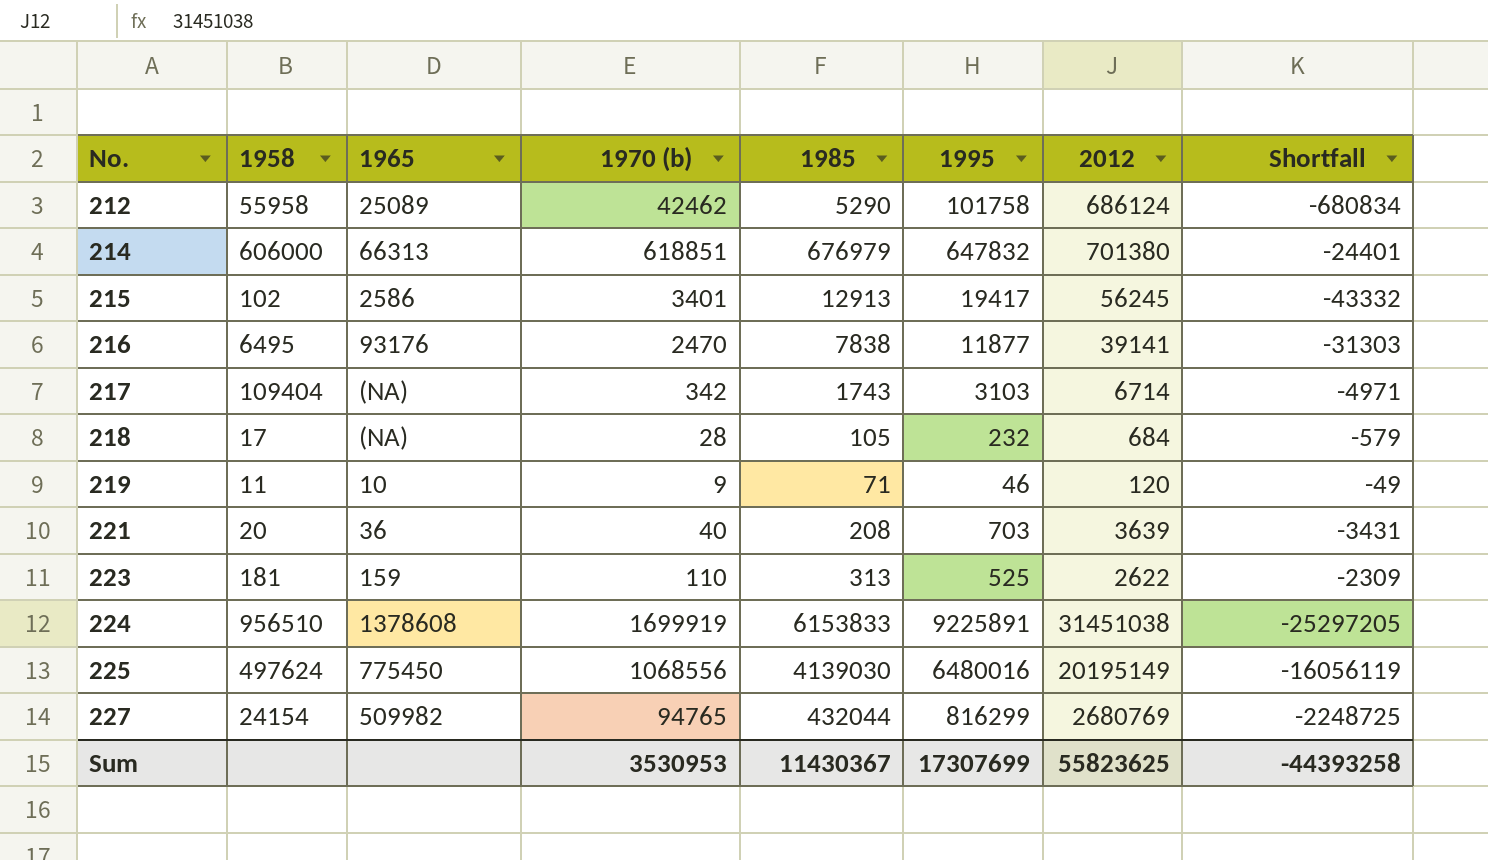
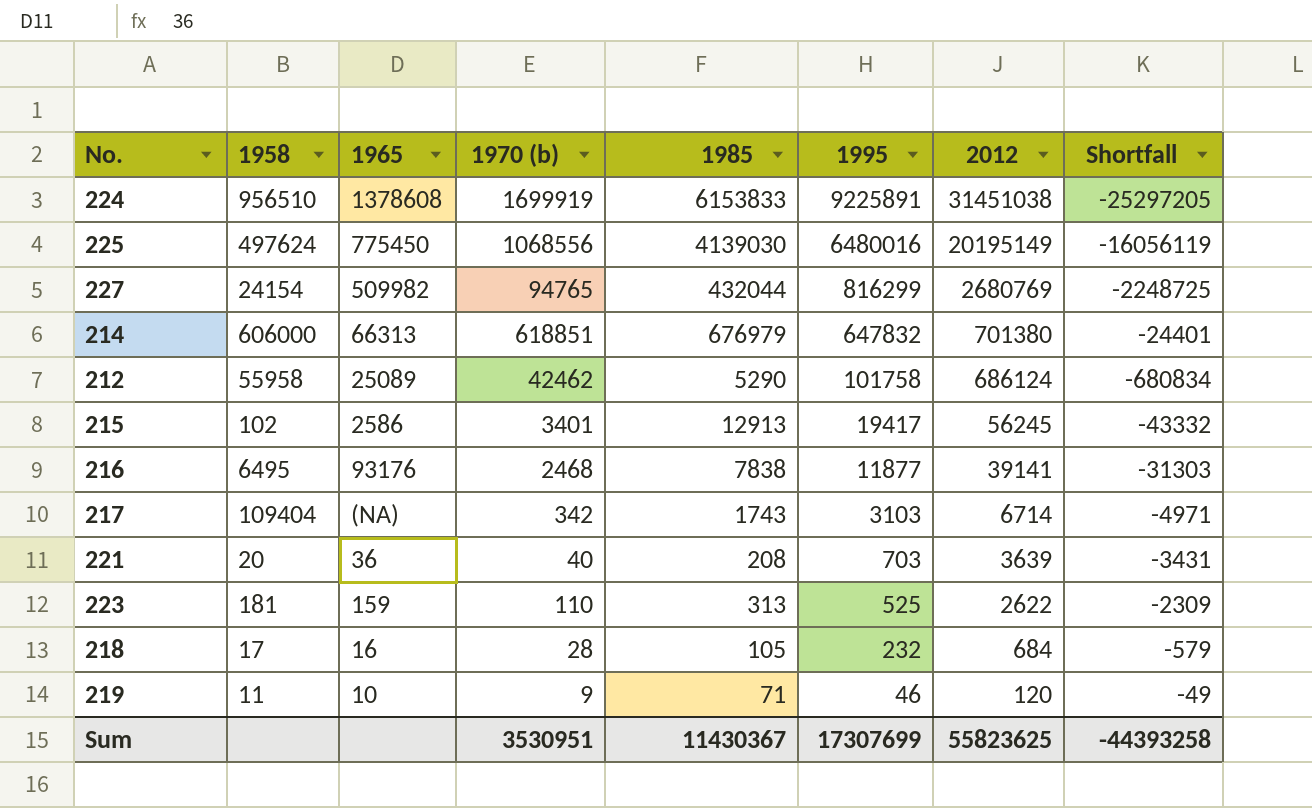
row order: No. ascending -> 1995 descending
216 | 1970 (b): 2470 -> 2468
218 | 1965: (NA) -> 16
Sum | 1970 (b): 3530953 -> 3530951

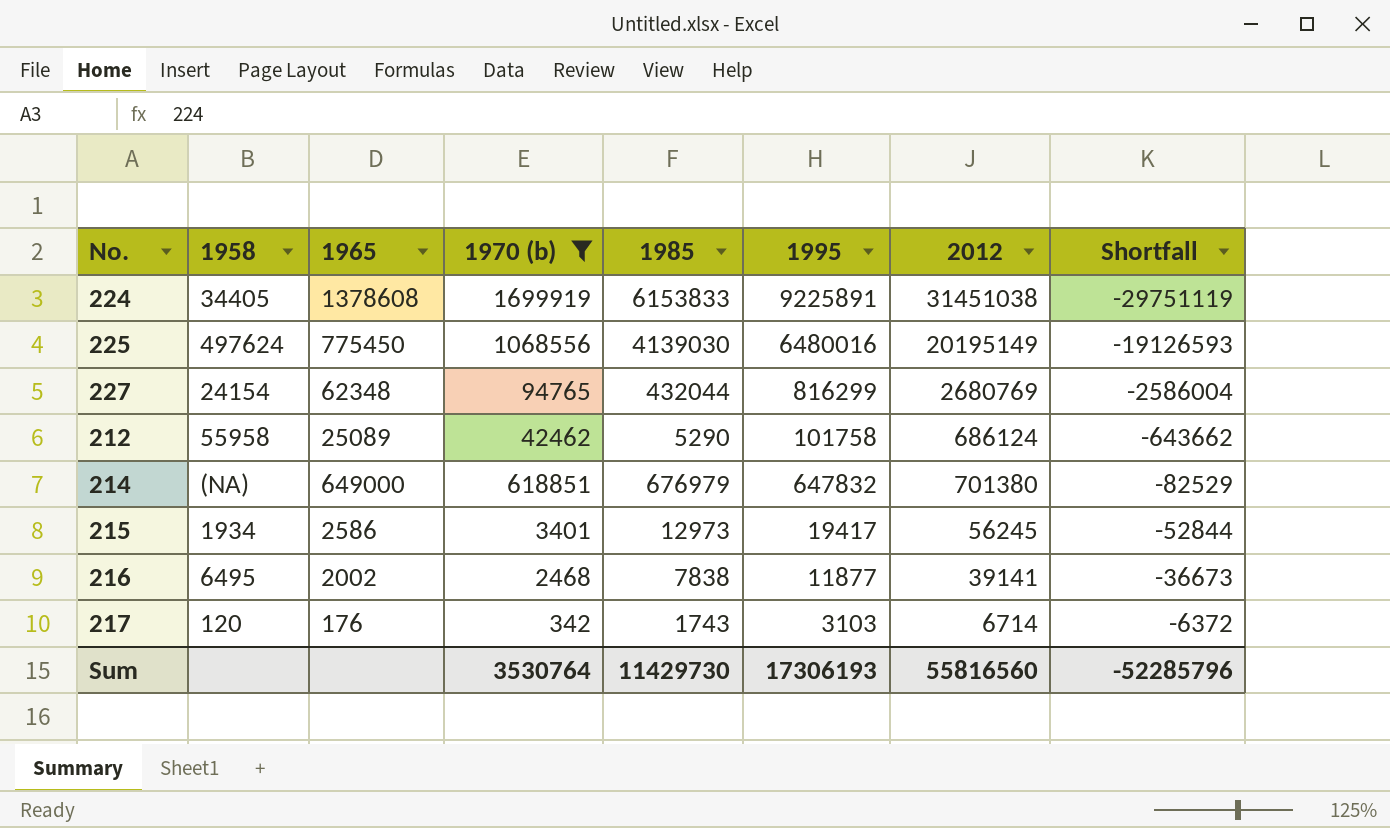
filter: none -> 1970 (b) >= 342
row order: 1995 descending -> Shortfall ascending
column Shortfall | formula: [1985] - [2012] -> [1970 (b)] - [2012]
224 | 1958: 956510 -> 34405
227 | 1965: 509982 -> 62348
214 | 1958: 606000 -> (NA)
214 | 1965: 66313 -> 649000
215 | 1958: 102 -> 1934
215 | 1985: 12913 -> 12973
216 | 1965: 93176 -> 2002
217 | 1958: 109404 -> 120
217 | 1965: (NA) -> 176
Sum | 1970 (b): 3530951 -> 3530764
Sum | 1985: 11430367 -> 11429730
Sum | 1995: 17307699 -> 17306193
Sum | 2012: 55823625 -> 55816560
Sum | Shortfall: -44393258 -> -52285796

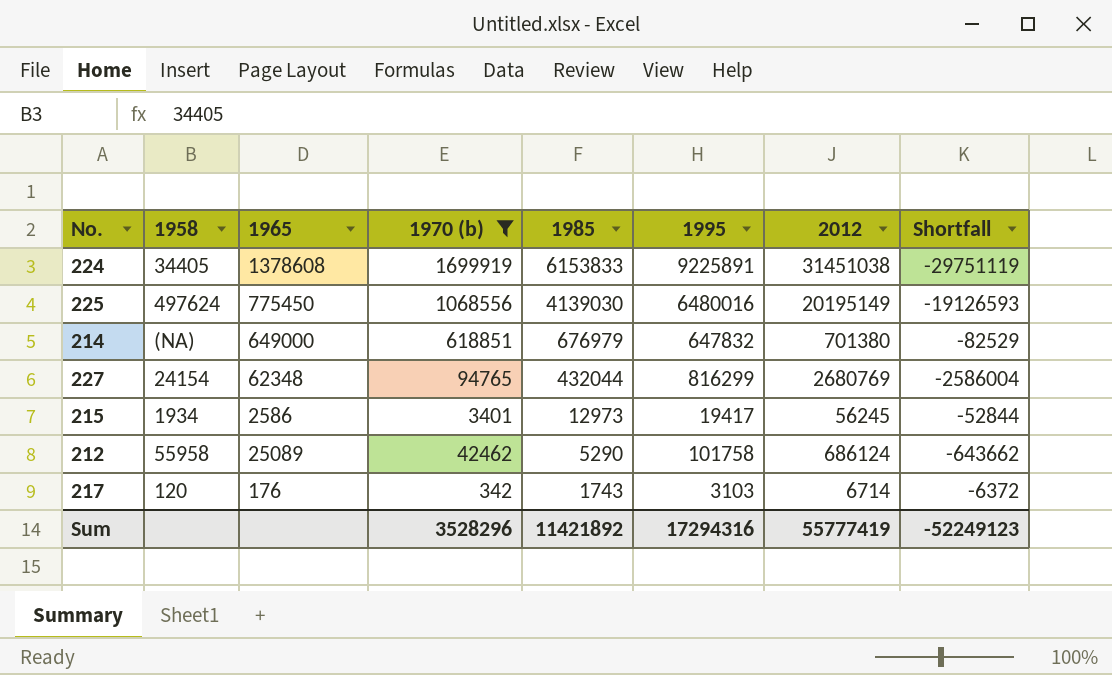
row order: Shortfall ascending -> 1985 descending
row 216: 6495 | 2002 | 2468 | 7838 | 11877 | 39141 | -36673 -> none
Sum | 1970 (b): 3530764 -> 3528296
Sum | 1985: 11429730 -> 11421892
Sum | 1995: 17306193 -> 17294316
Sum | 2012: 55816560 -> 55777419
Sum | Shortfall: -52285796 -> -52249123

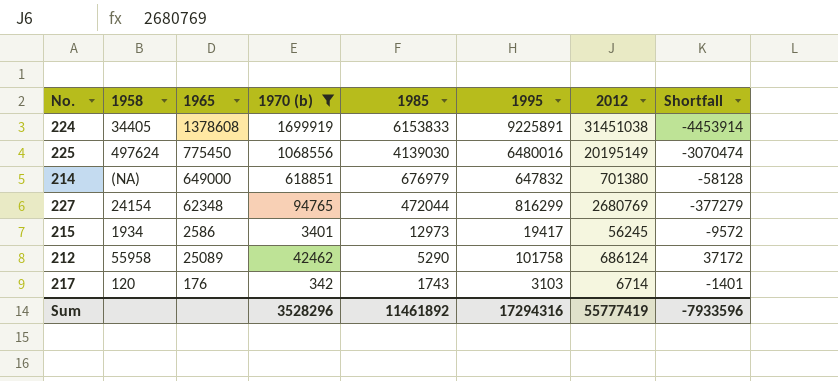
column Shortfall | formula: [1970 (b)] - [2012] -> [1970 (b)] - [1985]
227 | 1985: 432044 -> 472044
Sum | 1985: 11421892 -> 11461892
Sum | Shortfall: -52249123 -> -7933596

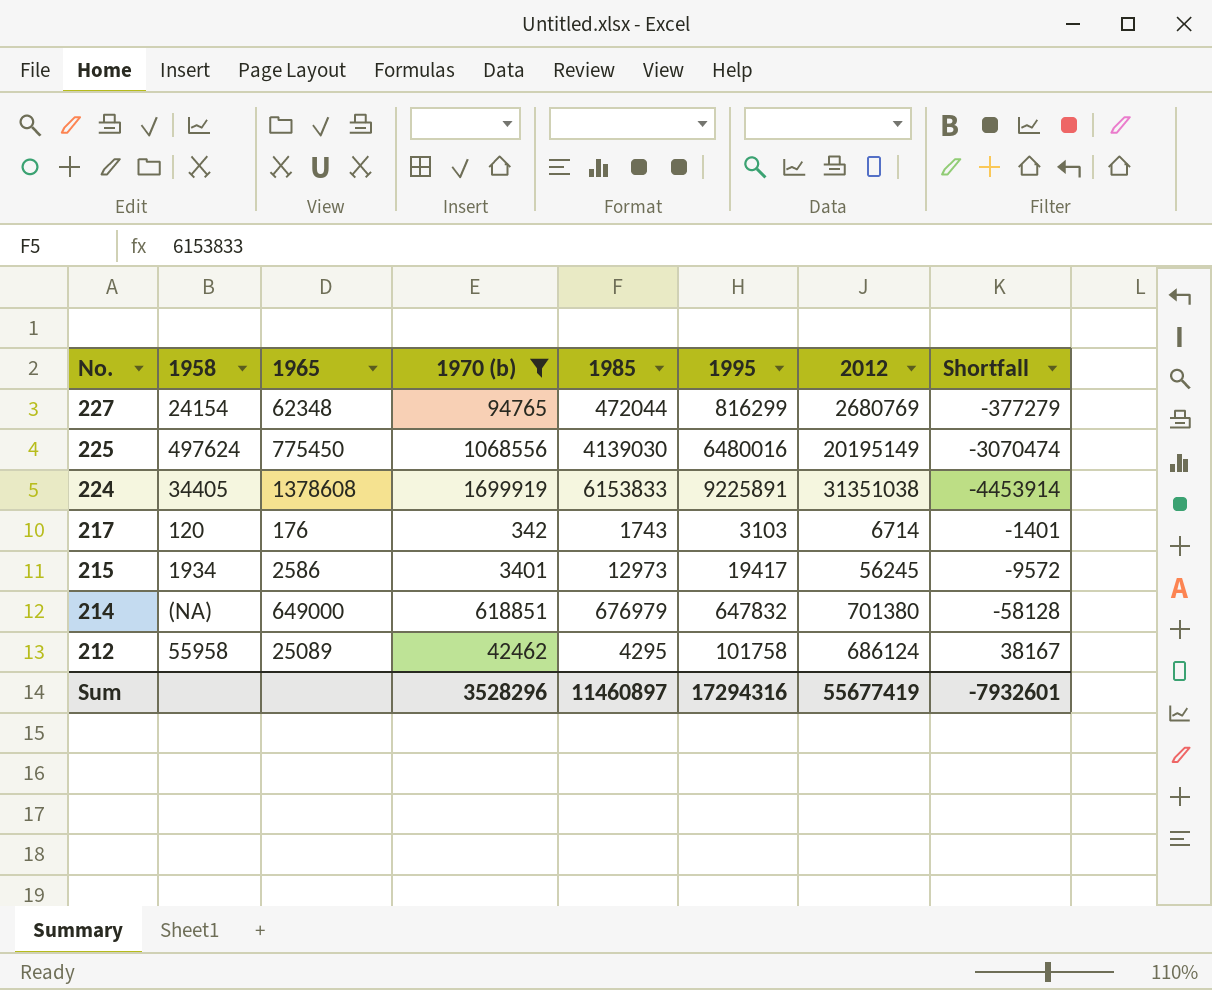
row order: 1985 descending -> No. descending
224 | 2012: 31451038 -> 31351038
212 | 1985: 5290 -> 4295
212 | Shortfall: 37172 -> 38167
Sum | 1985: 11461892 -> 11460897
Sum | 2012: 55777419 -> 55677419
Sum | Shortfall: -7933596 -> -7932601

